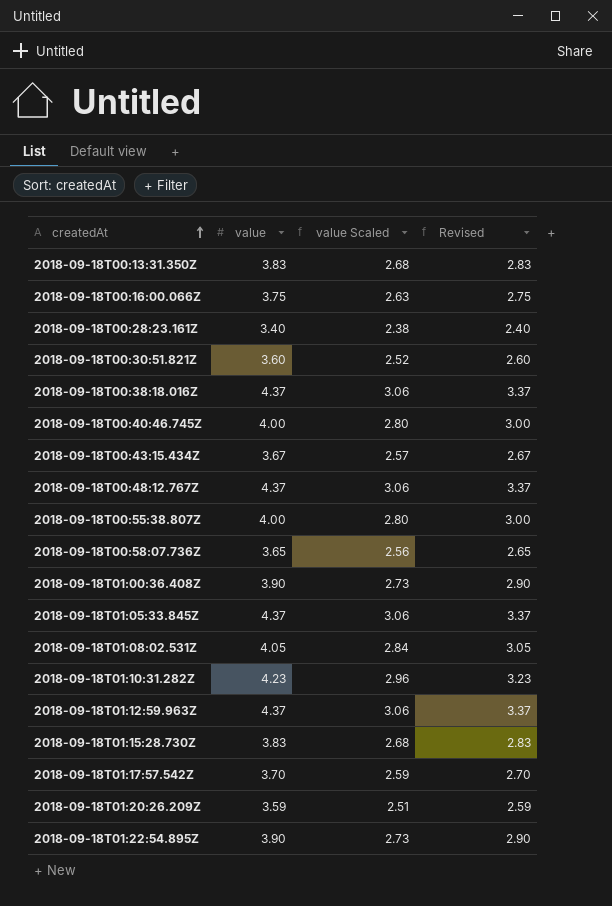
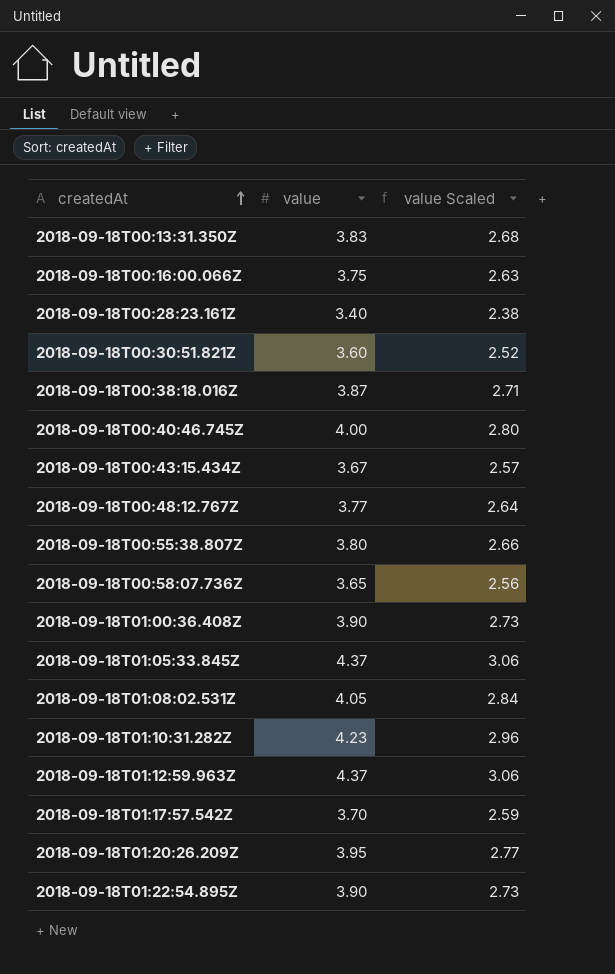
column Revised | formula: [value] - 1 -> none
row 2018-09-18T01:15:28.730Z: 3.83 | 2.68 | 2.83 -> none
2018-09-18T00:38:18.016Z | value: 4.37 -> 3.87
2018-09-18T00:38:18.016Z | value Scaled: 3.06 -> 2.71
2018-09-18T00:48:12.767Z | value: 4.37 -> 3.77
2018-09-18T00:48:12.767Z | value Scaled: 3.06 -> 2.64
2018-09-18T00:55:38.807Z | value: 4.00 -> 3.80
2018-09-18T00:55:38.807Z | value Scaled: 2.80 -> 2.66
2018-09-18T01:20:26.209Z | value: 3.59 -> 3.95
2018-09-18T01:20:26.209Z | value Scaled: 2.51 -> 2.77

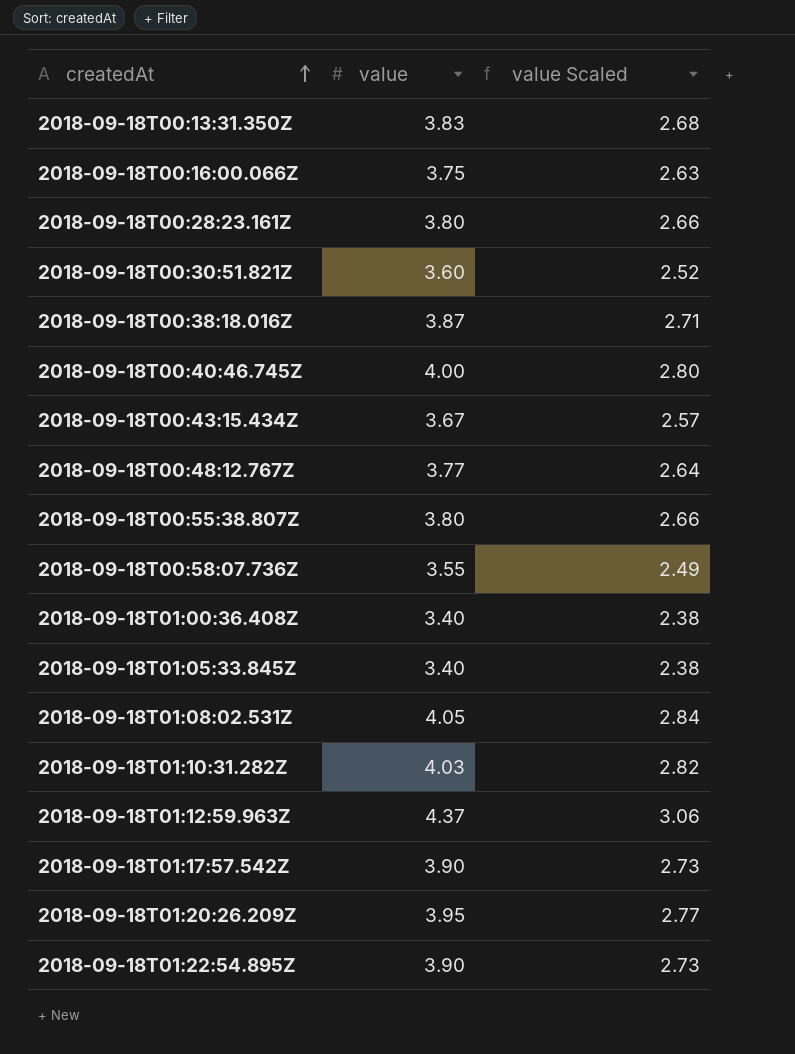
2018-09-18T00:28:23.161Z | value: 3.40 -> 3.80
2018-09-18T00:28:23.161Z | value Scaled: 2.38 -> 2.66
2018-09-18T00:58:07.736Z | value: 3.65 -> 3.55
2018-09-18T00:58:07.736Z | value Scaled: 2.56 -> 2.49
2018-09-18T01:00:36.408Z | value: 3.90 -> 3.40
2018-09-18T01:00:36.408Z | value Scaled: 2.73 -> 2.38
2018-09-18T01:05:33.845Z | value: 4.37 -> 3.40
2018-09-18T01:05:33.845Z | value Scaled: 3.06 -> 2.38
2018-09-18T01:10:31.282Z | value: 4.23 -> 4.03
2018-09-18T01:10:31.282Z | value Scaled: 2.96 -> 2.82
2018-09-18T01:17:57.542Z | value: 3.70 -> 3.90
2018-09-18T01:17:57.542Z | value Scaled: 2.59 -> 2.73

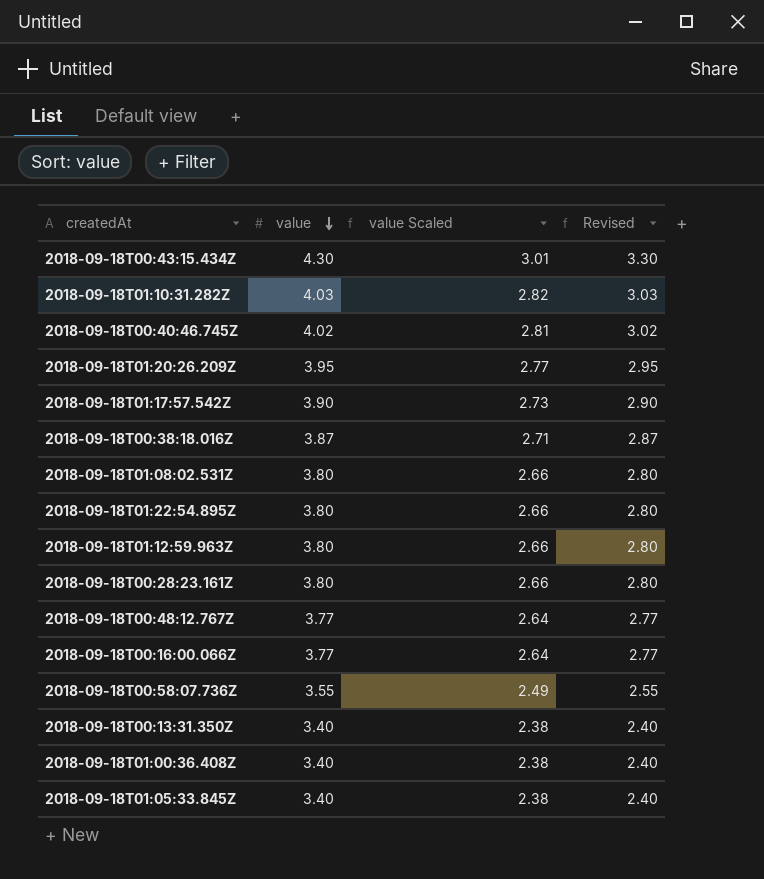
row order: createdAt ascending -> value descending
column Revised | formula: none -> [value] - 1
row 2018-09-18T00:30:51.821Z: 3.60 | 2.52 -> none
row 2018-09-18T00:55:38.807Z: 3.80 | 2.66 -> none
2018-09-18T00:43:15.434Z | value: 3.67 -> 4.30
2018-09-18T00:43:15.434Z | value Scaled: 2.57 -> 3.01
2018-09-18T00:40:46.745Z | value: 4.00 -> 4.02
2018-09-18T00:40:46.745Z | value Scaled: 2.80 -> 2.81
2018-09-18T01:08:02.531Z | value: 4.05 -> 3.80
2018-09-18T01:08:02.531Z | value Scaled: 2.84 -> 2.66
2018-09-18T01:22:54.895Z | value: 3.90 -> 3.80
2018-09-18T01:22:54.895Z | value Scaled: 2.73 -> 2.66
2018-09-18T01:12:59.963Z | value: 4.37 -> 3.80
2018-09-18T01:12:59.963Z | value Scaled: 3.06 -> 2.66
2018-09-18T00:16:00.066Z | value: 3.75 -> 3.77
2018-09-18T00:16:00.066Z | value Scaled: 2.63 -> 2.64
2018-09-18T00:13:31.350Z | value: 3.83 -> 3.40
2018-09-18T00:13:31.350Z | value Scaled: 2.68 -> 2.38

